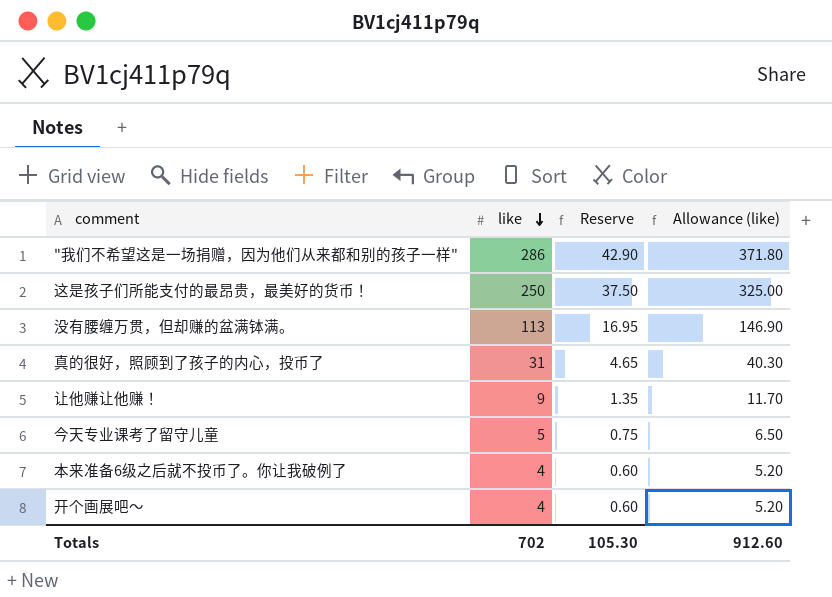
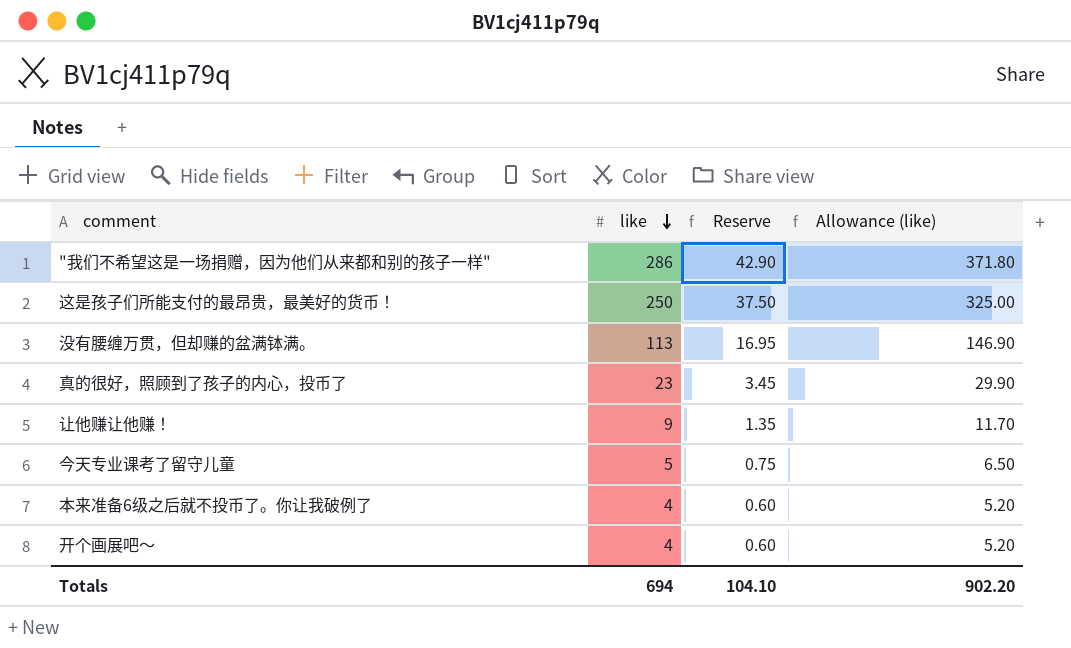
真的很好，照顾到了孩子的内心，投币了 | like: 31 -> 23
真的很好，照顾到了孩子的内心，投币了 | Reserve: 4.65 -> 3.45
真的很好，照顾到了孩子的内心，投币了 | Allowance (like): 40.30 -> 29.90
Totals | like: 702 -> 694
Totals | Reserve: 105.30 -> 104.10
Totals | Allowance (like): 912.60 -> 902.20

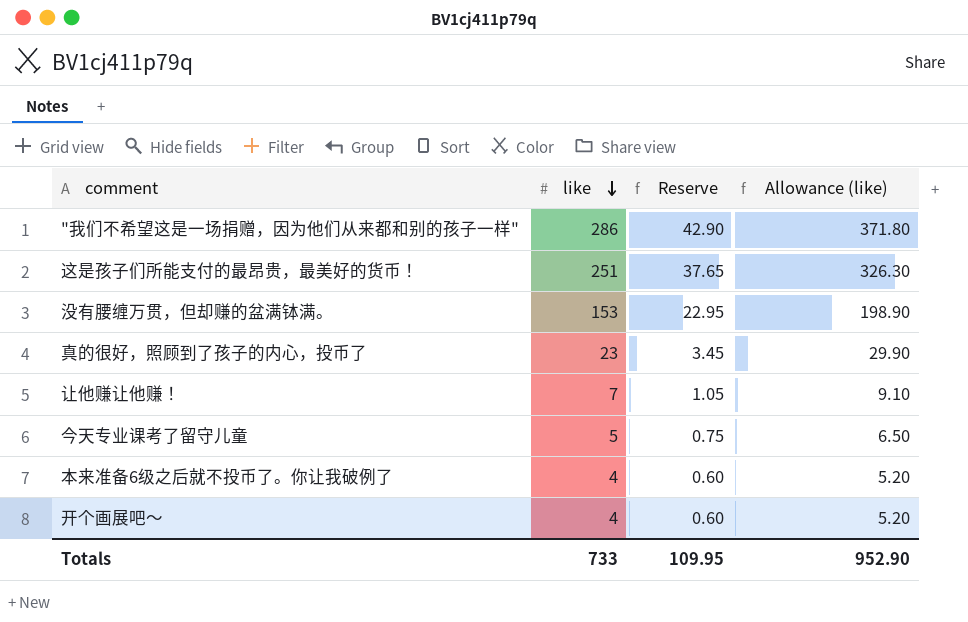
这是孩子们所能支付的最昂贵，最美好的货币！ | like: 250 -> 251
这是孩子们所能支付的最昂贵，最美好的货币！ | Reserve: 37.50 -> 37.65
这是孩子们所能支付的最昂贵，最美好的货币！ | Allowance (like): 325.00 -> 326.30
没有腰缠万贯，但却赚的盆满钵满。 | like: 113 -> 153
没有腰缠万贯，但却赚的盆满钵满。 | Reserve: 16.95 -> 22.95
没有腰缠万贯，但却赚的盆满钵满。 | Allowance (like): 146.90 -> 198.90
让他赚让他赚！ | like: 9 -> 7
让他赚让他赚！ | Reserve: 1.35 -> 1.05
让他赚让他赚！ | Allowance (like): 11.70 -> 9.10
Totals | like: 694 -> 733
Totals | Reserve: 104.10 -> 109.95
Totals | Allowance (like): 902.20 -> 952.90

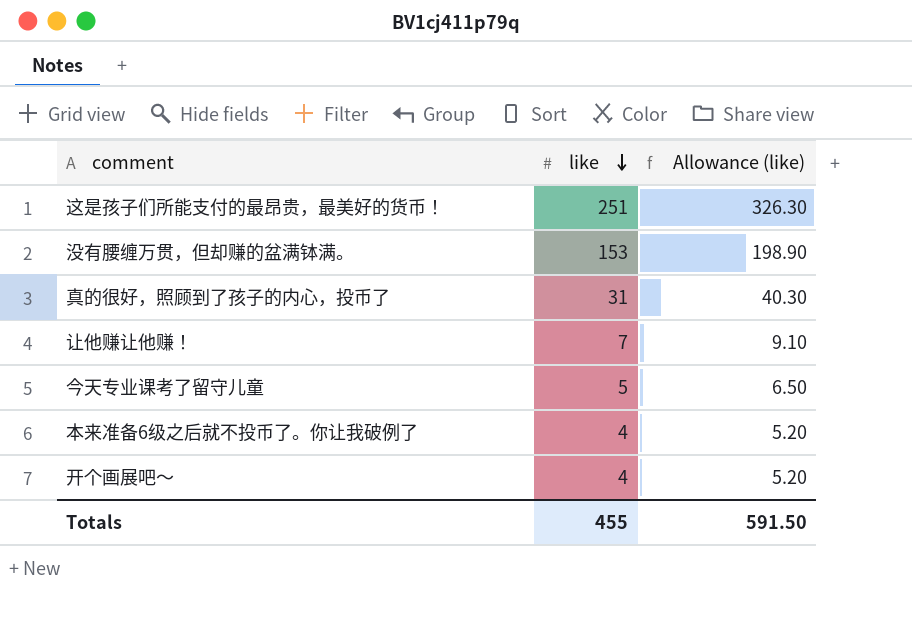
column Reserve | formula: [like] * 0.15 -> none
row "我们不希望这是一场捐赠，因为他们从来都和别的孩子一样": 286 | 42.90 | 371.80 -> none
真的很好，照顾到了孩子的内心，投币了 | like: 23 -> 31
真的很好，照顾到了孩子的内心，投币了 | Allowance (like): 29.90 -> 40.30
Totals | like: 733 -> 455
Totals | Allowance (like): 952.90 -> 591.50

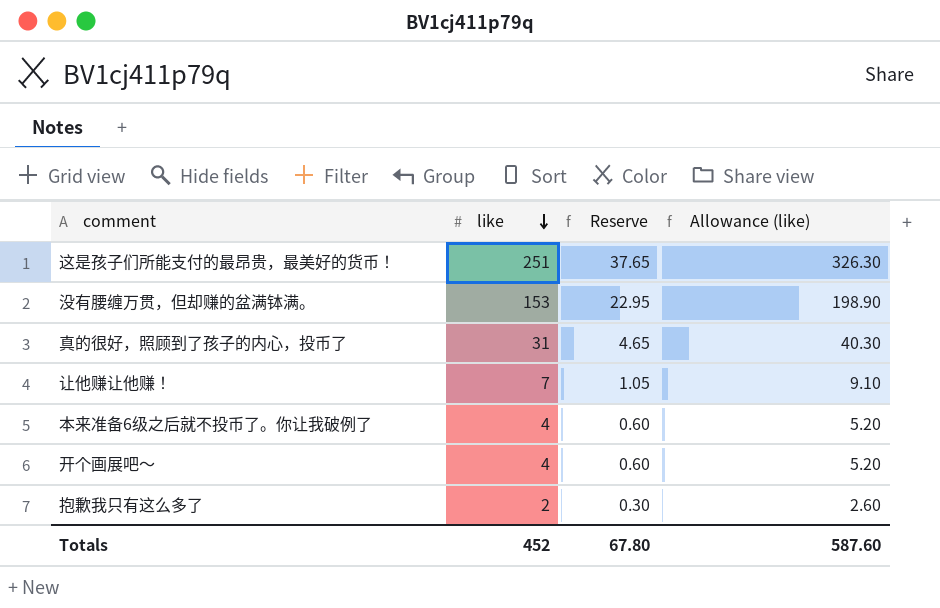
column Reserve | formula: none -> [like] * 0.15
row 今天专业课考了留守儿童: 5 | 6.50 -> none
row 抱歉我只有这么多了: none -> 2 | 0.30 | 2.60
Totals | like: 455 -> 452
Totals | Allowance (like): 591.50 -> 587.60

